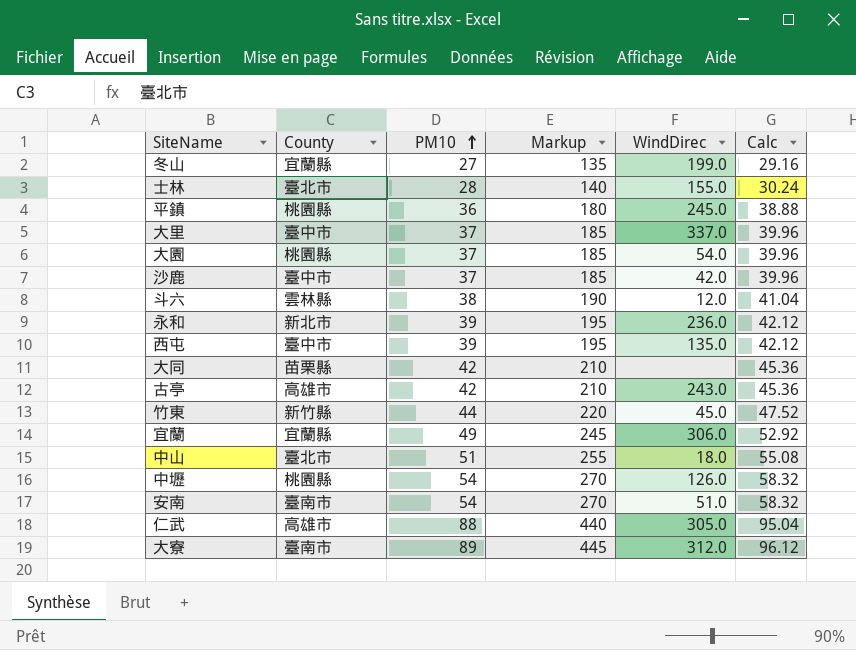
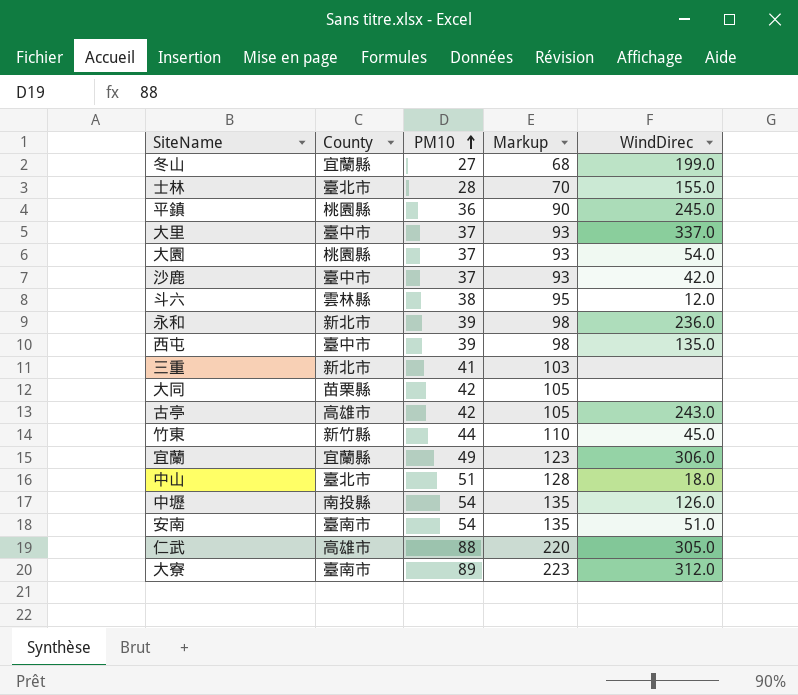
column Calc | formula: [PM10] * 1.08 -> none
column Markup | formula: [PM10] * 5 -> [PM10] * 2.5
row 三重: none -> 新北市 | 41 | 103 | none
中壢 | County: 桃園縣 -> 南投縣

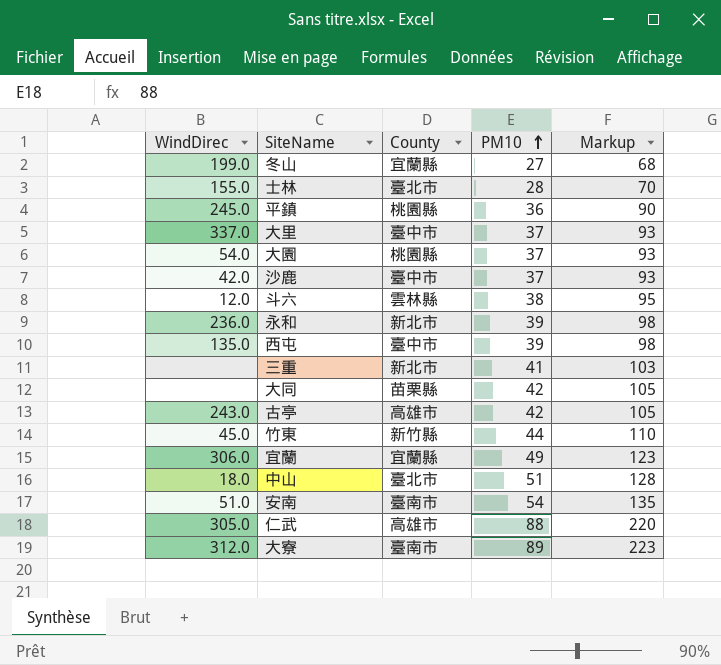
column WindDirec | position: 5 -> 1
row 中壢: 南投縣 | 54 | 135 | 126.0 -> none

